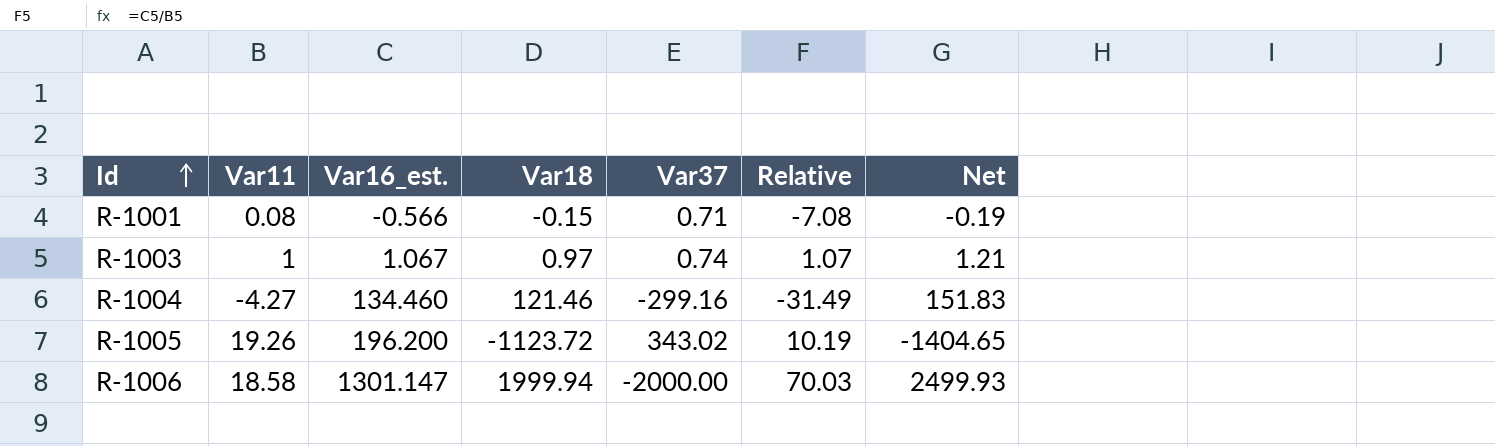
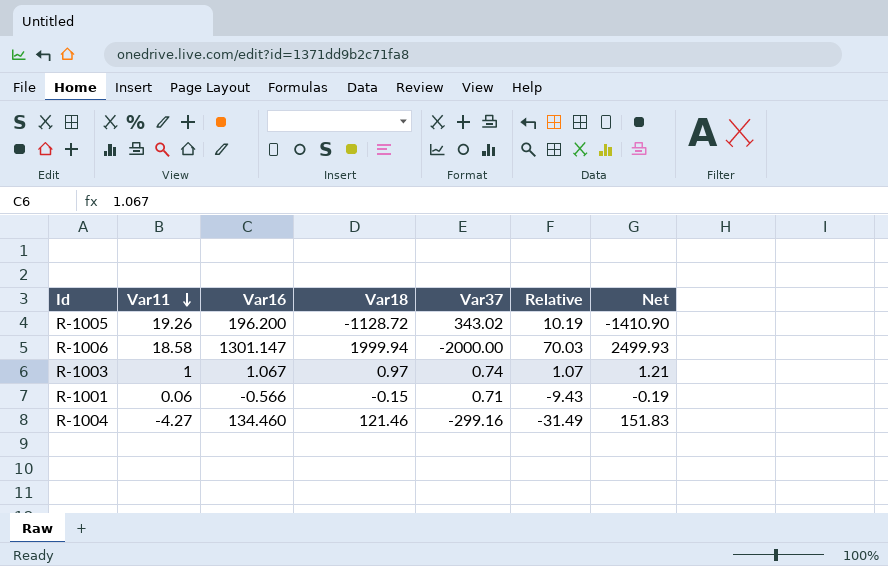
row order: Id ascending -> Var11 descending
column name: Var16_est. -> Var16
R-1005 | Var18: -1123.72 -> -1128.72
R-1005 | Net: -1404.65 -> -1410.90
R-1001 | Var11: 0.08 -> 0.06
R-1001 | Relative: -7.08 -> -9.43

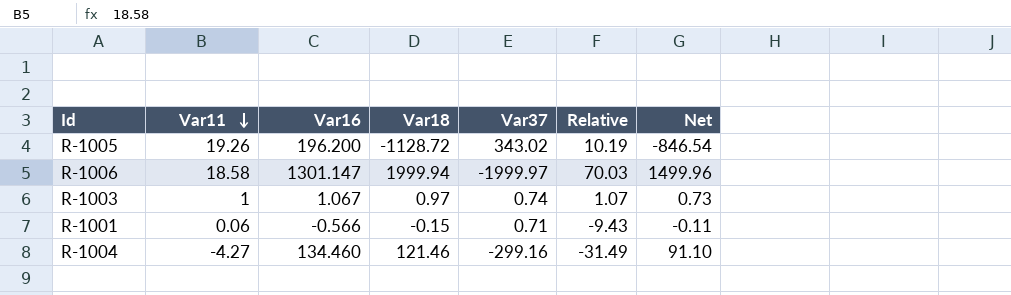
column Net | formula: [Var18] * 1.25 -> [Var18] * 0.75
R-1006 | Var37: -2000.00 -> -1999.97

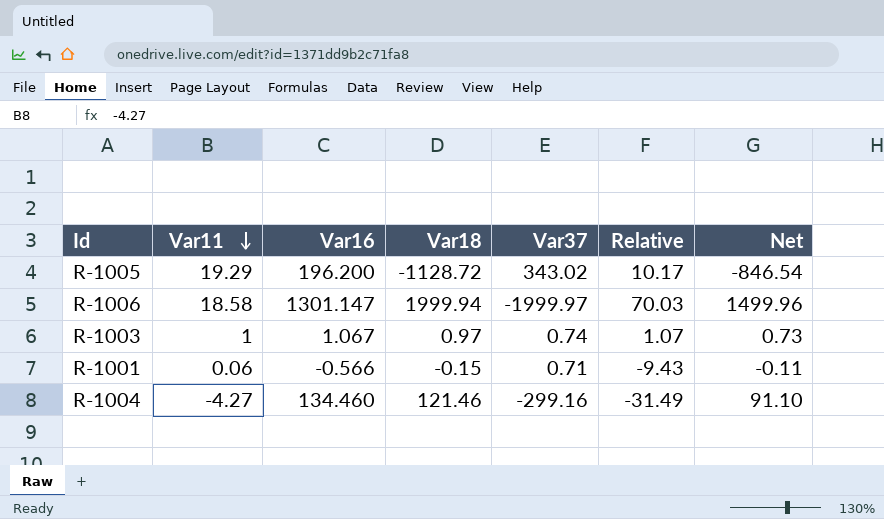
R-1005 | Var11: 19.26 -> 19.29
R-1005 | Relative: 10.19 -> 10.17

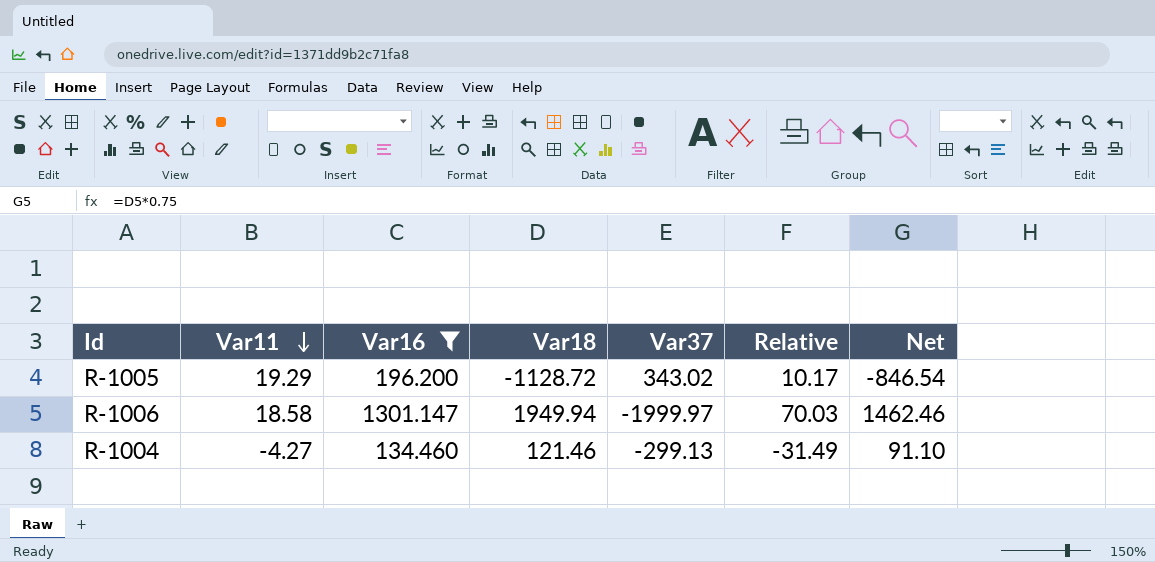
filter: none -> Var16 >= 134.460
R-1006 | Var18: 1999.94 -> 1949.94
R-1006 | Net: 1499.96 -> 1462.46
R-1004 | Var37: -299.16 -> -299.13

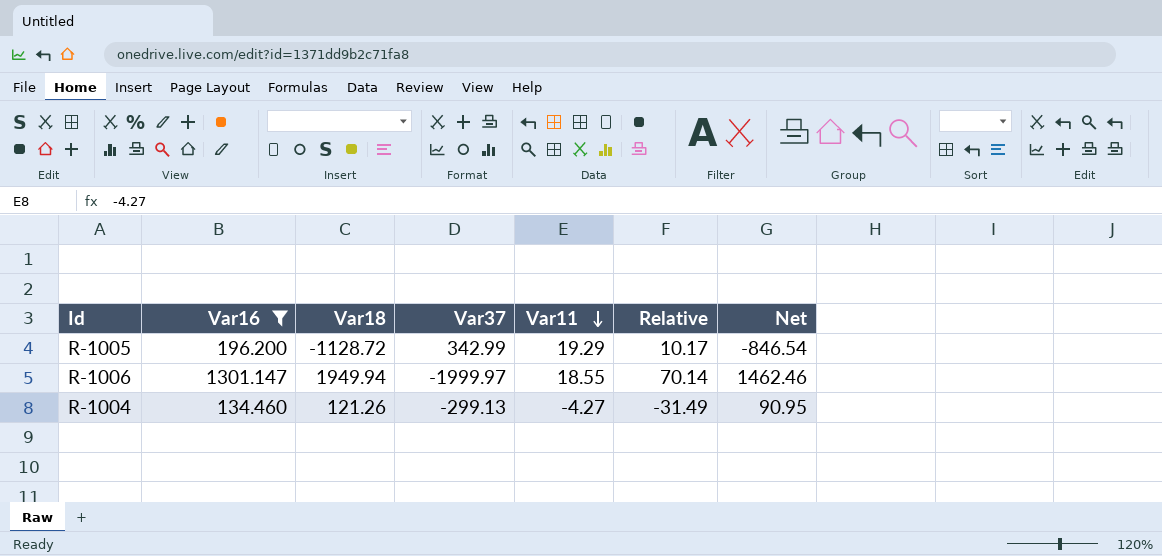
column Var11 | position: 2 -> 5
R-1005 | Var37: 343.02 -> 342.99
R-1006 | Var11: 18.58 -> 18.55
R-1006 | Relative: 70.03 -> 70.14
R-1004 | Var18: 121.46 -> 121.26
R-1004 | Net: 91.10 -> 90.95

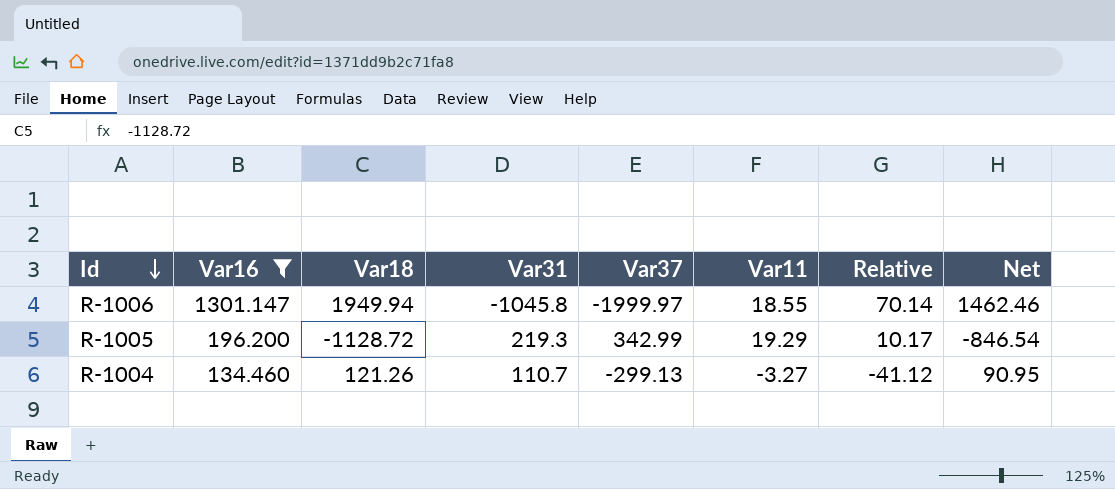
row order: Var11 descending -> Id descending
column Var31 | position: none -> 4
R-1004 | Var11: -4.27 -> -3.27
R-1004 | Relative: -31.49 -> -41.12

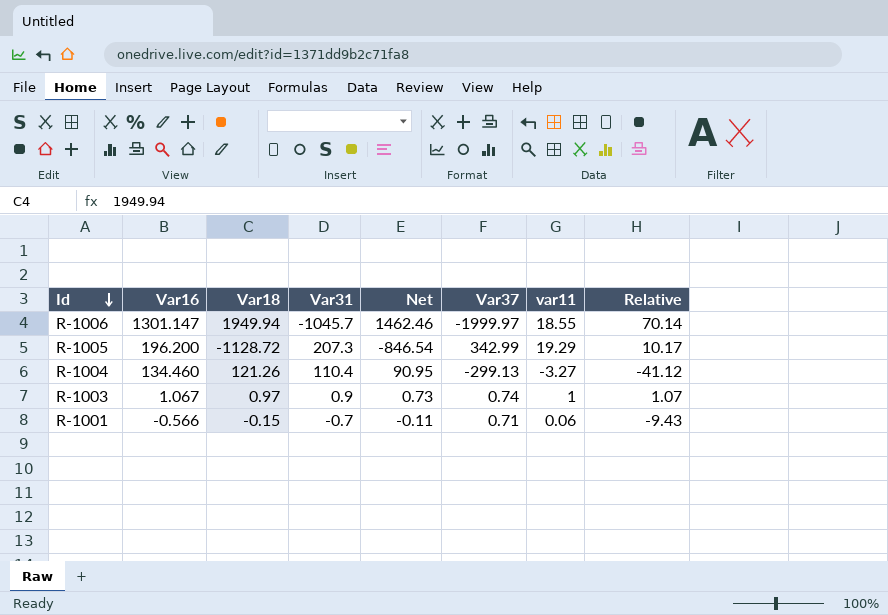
filter: Var16 >= 134.460 -> none
column Net | position: 8 -> 5
column name: Var11 -> var11
R-1006 | Var31: -1045.8 -> -1045.7
R-1005 | Var31: 219.3 -> 207.3
R-1004 | Var31: 110.7 -> 110.4

